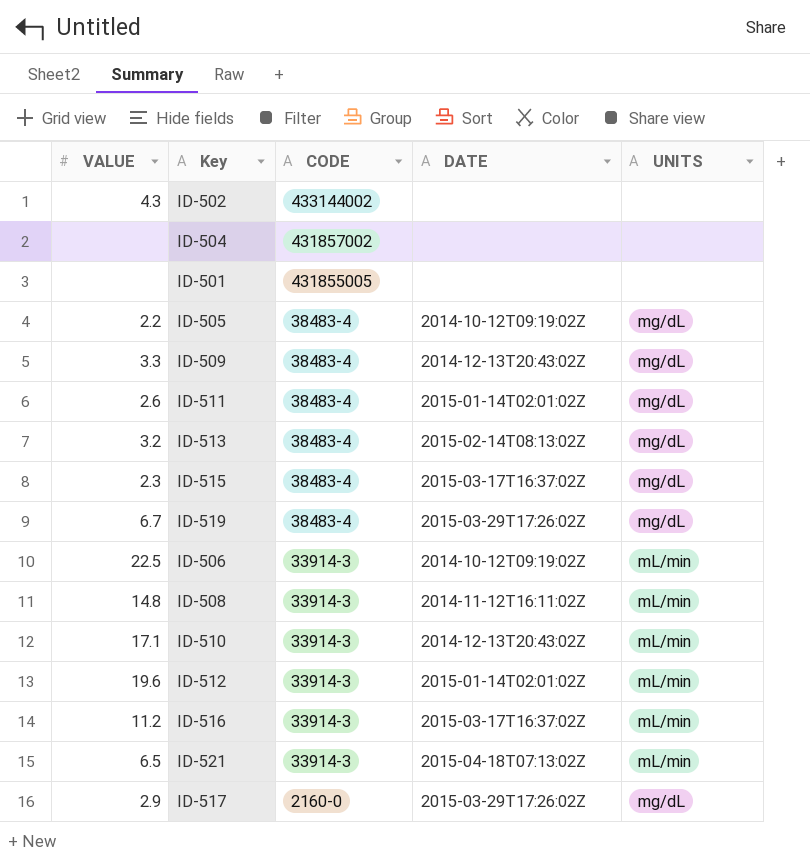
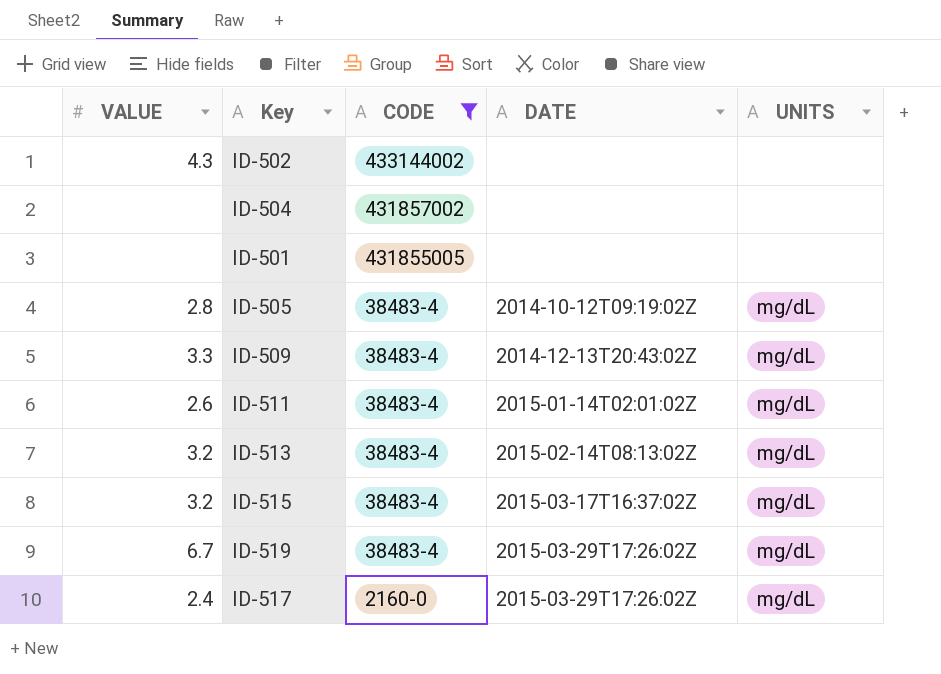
filter: none -> CODE != 33914-3
ID-505 | VALUE: 2.2 -> 2.8
ID-515 | VALUE: 2.3 -> 3.2
ID-517 | VALUE: 2.9 -> 2.4

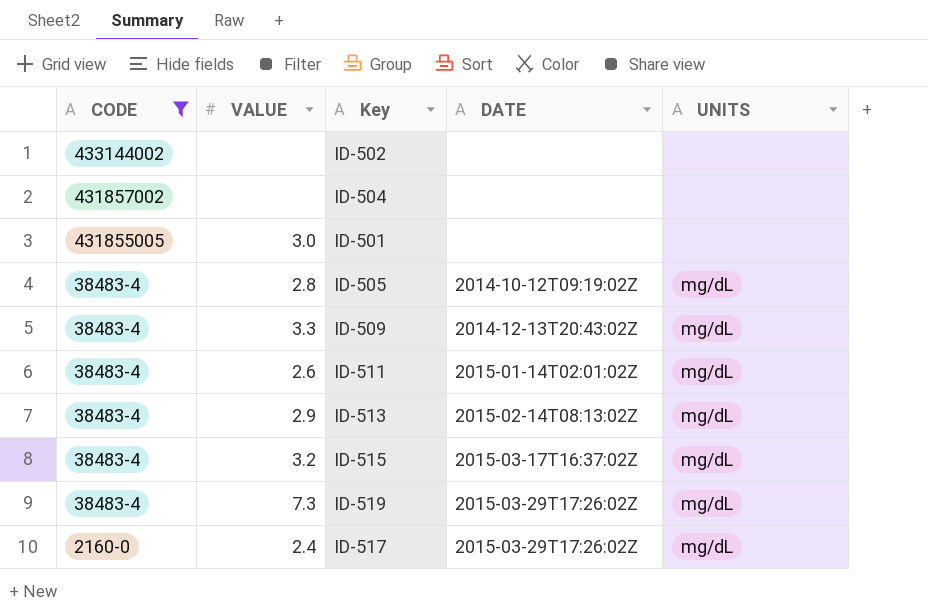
column CODE | position: 3 -> 1
ID-502 | VALUE: 4.3 -> none
ID-501 | VALUE: none -> 3.0
ID-513 | VALUE: 3.2 -> 2.9
ID-519 | VALUE: 6.7 -> 7.3

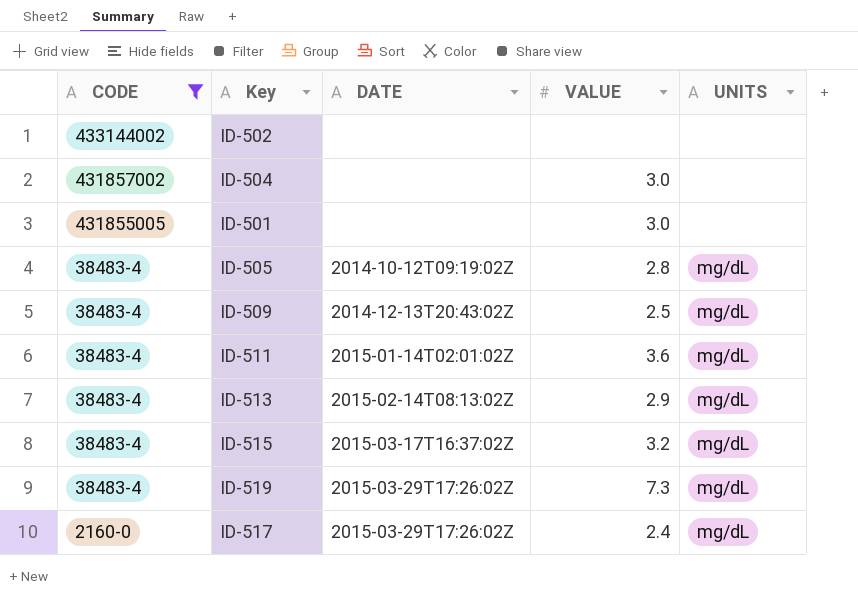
column VALUE | position: 2 -> 4
ID-504 | VALUE: none -> 3.0
ID-509 | VALUE: 3.3 -> 2.5
ID-511 | VALUE: 2.6 -> 3.6

